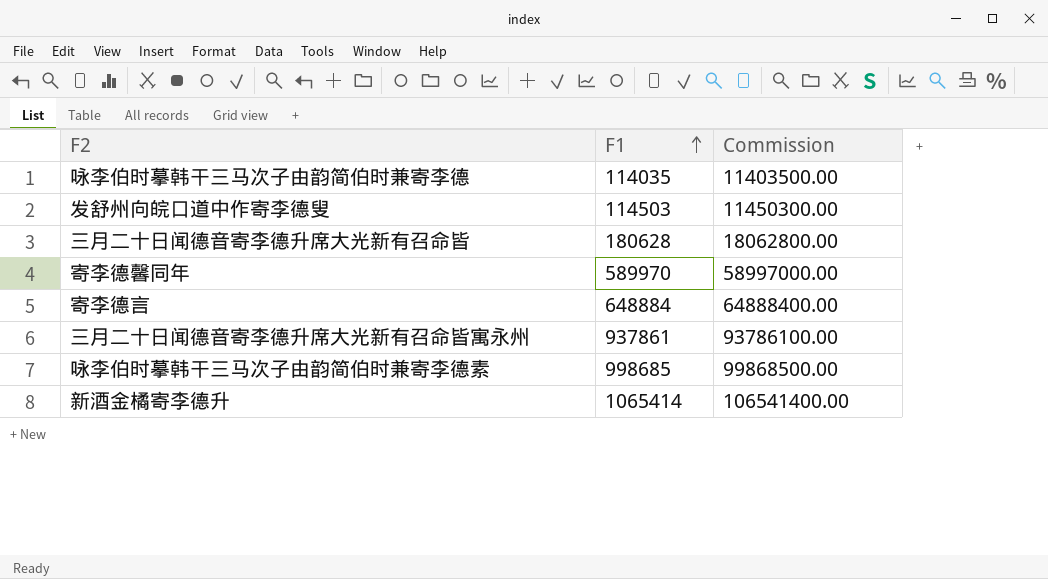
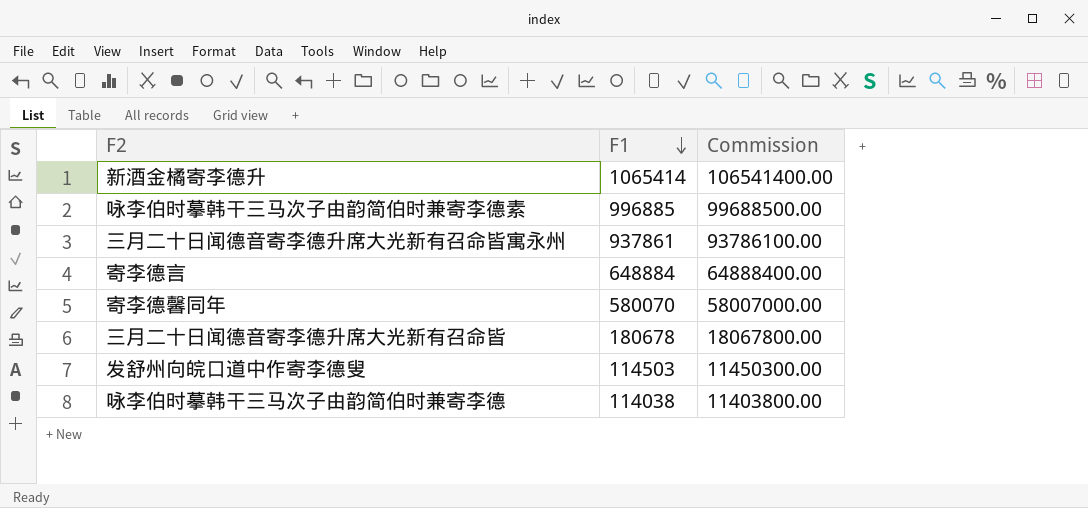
row order: F1 ascending -> F1 descending
咏李伯时摹韩干三马次子由韵简伯时兼寄李德素 | F1: 998685 -> 996885
咏李伯时摹韩干三马次子由韵简伯时兼寄李德素 | Commission: 99868500.00 -> 99688500.00
寄李德馨同年 | F1: 589970 -> 580070
寄李德馨同年 | Commission: 58997000.00 -> 58007000.00
三月二十日闻德音寄李德升席大光新有召命皆 | F1: 180628 -> 180678
三月二十日闻德音寄李德升席大光新有召命皆 | Commission: 18062800.00 -> 18067800.00
咏李伯时摹韩干三马次子由韵简伯时兼寄李德 | F1: 114035 -> 114038
咏李伯时摹韩干三马次子由韵简伯时兼寄李德 | Commission: 11403500.00 -> 11403800.00

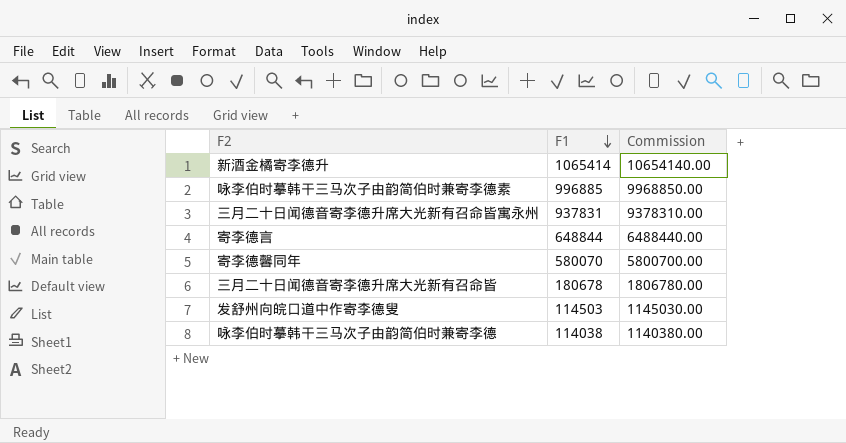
column Commission | formula: [F1] * 100 -> [F1] * 10
三月二十日闻德音寄李德升席大光新有召命皆寓永州 | F1: 937861 -> 937831
寄李德言 | F1: 648884 -> 648844

